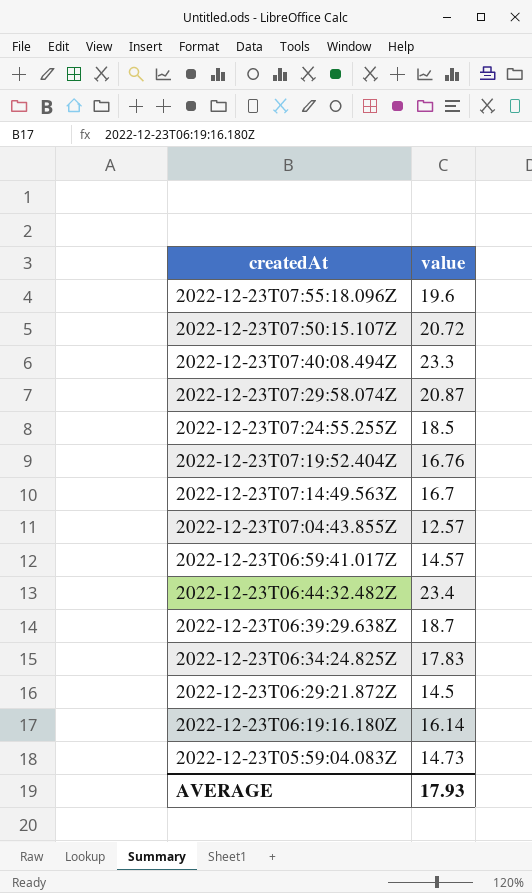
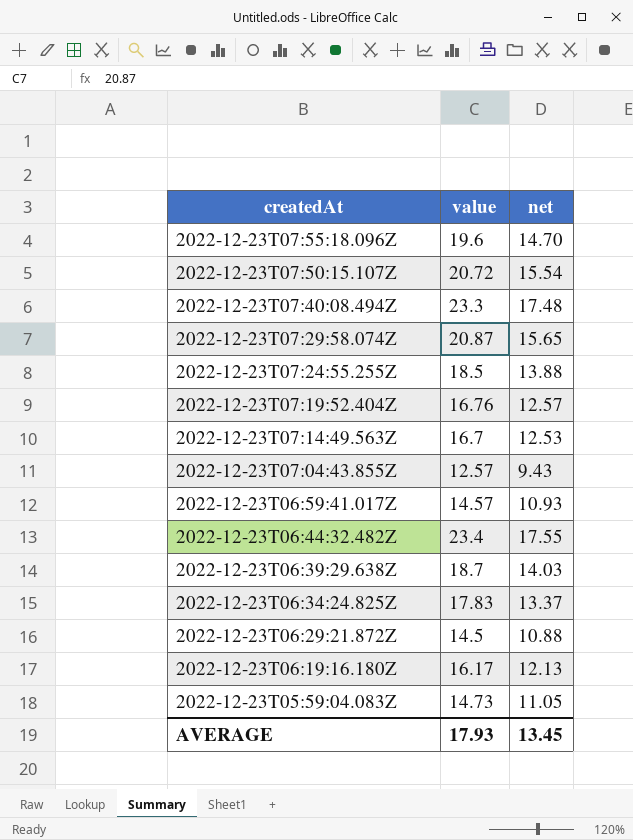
column net | formula: none -> [value] * 0.75
2022-12-23T06:19:16.180Z | value: 16.14 -> 16.17

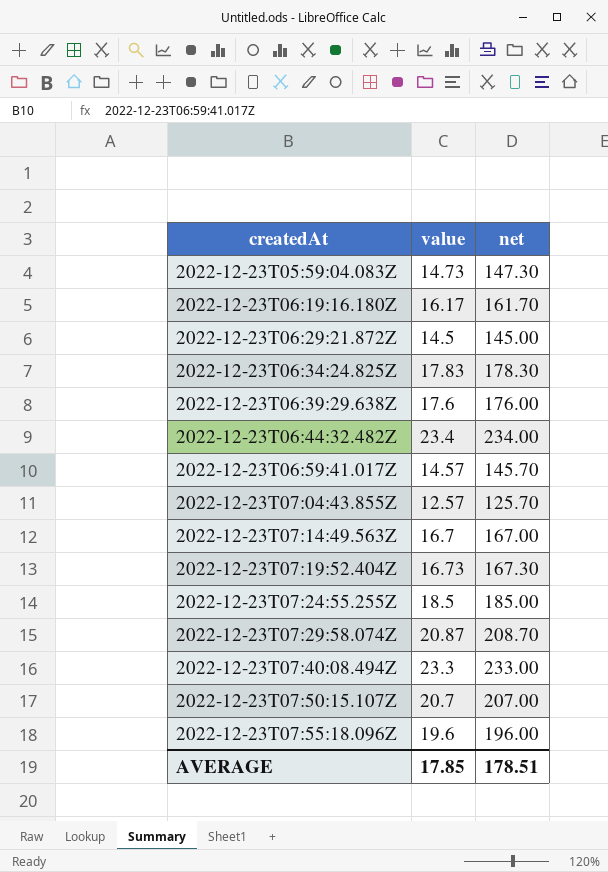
row order: createdAt descending -> createdAt ascending
column net | formula: [value] * 0.75 -> [value] * 10
2022-12-23T06:39:29.638Z | value: 18.7 -> 17.6
2022-12-23T07:19:52.404Z | value: 16.76 -> 16.73
2022-12-23T07:50:15.107Z | value: 20.72 -> 20.7
AVERAGE | value: 17.93 -> 17.85
AVERAGE | net: 13.45 -> 178.51

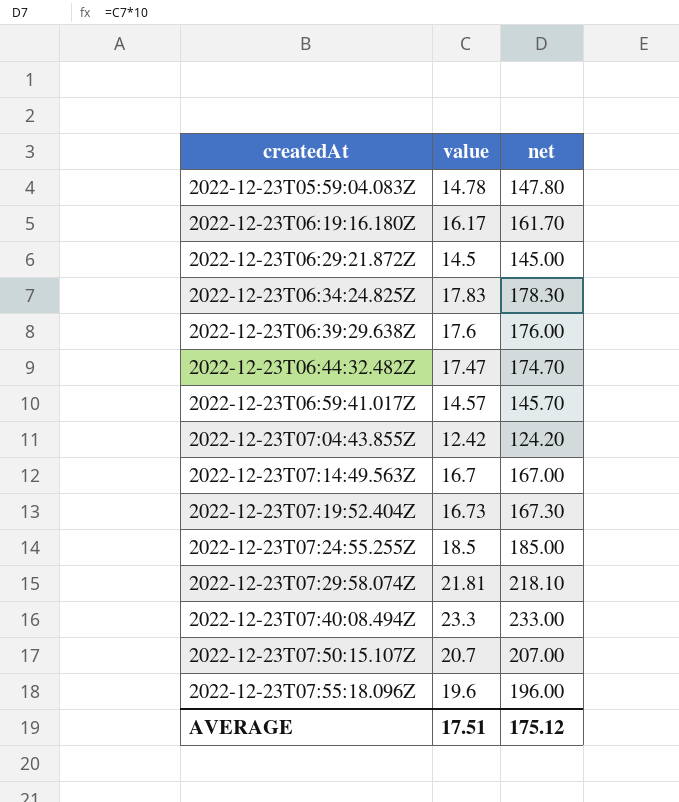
2022-12-23T05:59:04.083Z | value: 14.73 -> 14.78
2022-12-23T05:59:04.083Z | net: 147.30 -> 147.80
2022-12-23T06:44:32.482Z | value: 23.4 -> 17.47
2022-12-23T06:44:32.482Z | net: 234.00 -> 174.70
2022-12-23T07:04:43.855Z | value: 12.57 -> 12.42
2022-12-23T07:04:43.855Z | net: 125.70 -> 124.20
2022-12-23T07:29:58.074Z | value: 20.87 -> 21.81
2022-12-23T07:29:58.074Z | net: 208.70 -> 218.10
AVERAGE | value: 17.85 -> 17.51
AVERAGE | net: 178.51 -> 175.12

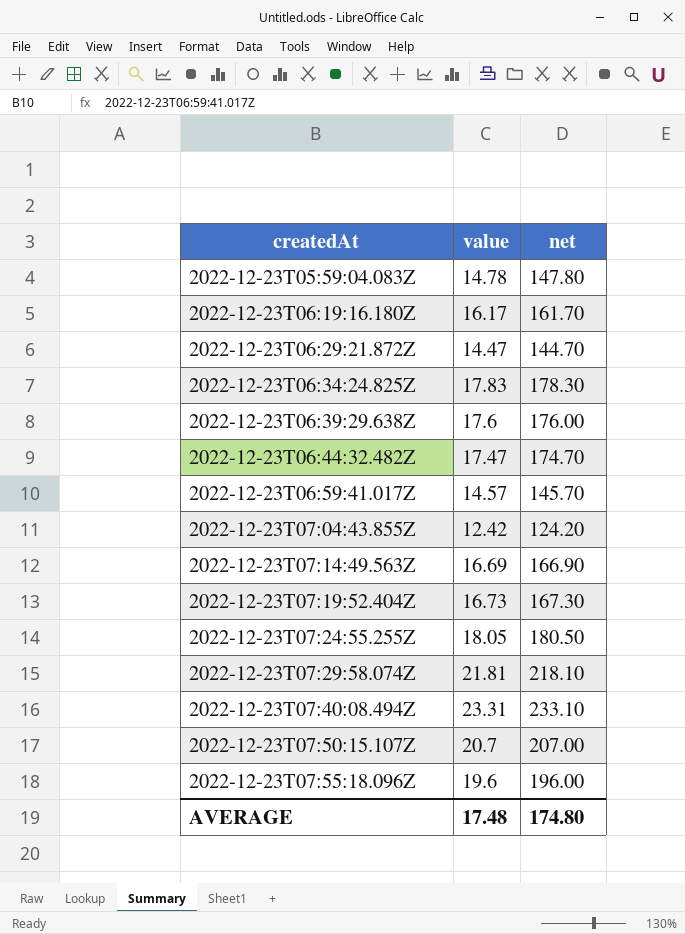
2022-12-23T06:29:21.872Z | value: 14.5 -> 14.47
2022-12-23T06:29:21.872Z | net: 145.00 -> 144.70
2022-12-23T07:14:49.563Z | value: 16.7 -> 16.69
2022-12-23T07:14:49.563Z | net: 167.00 -> 166.90
2022-12-23T07:24:55.255Z | value: 18.5 -> 18.05
2022-12-23T07:24:55.255Z | net: 185.00 -> 180.50
2022-12-23T07:40:08.494Z | value: 23.3 -> 23.31
2022-12-23T07:40:08.494Z | net: 233.00 -> 233.10
AVERAGE | value: 17.51 -> 17.48
AVERAGE | net: 175.12 -> 174.80

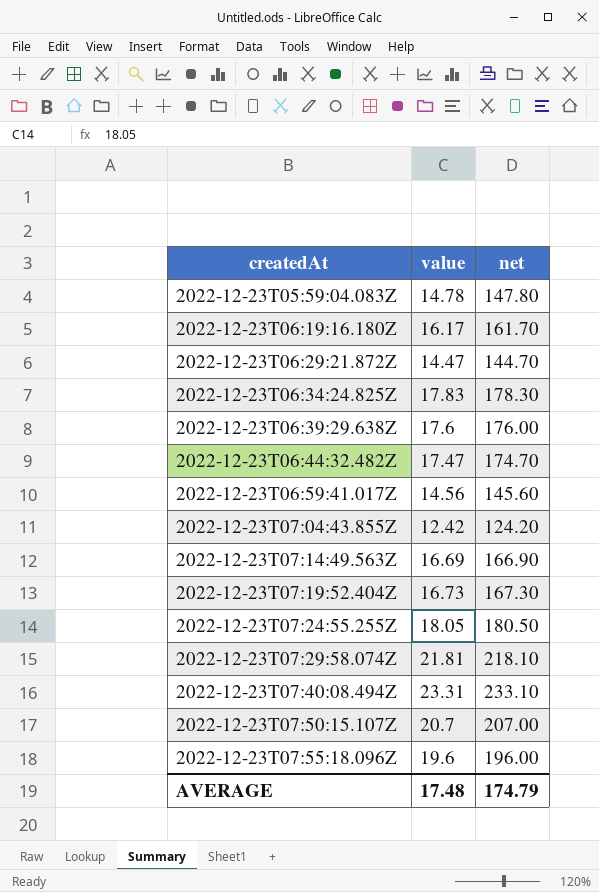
2022-12-23T06:59:41.017Z | value: 14.57 -> 14.56
2022-12-23T06:59:41.017Z | net: 145.70 -> 145.60
AVERAGE | net: 174.80 -> 174.79

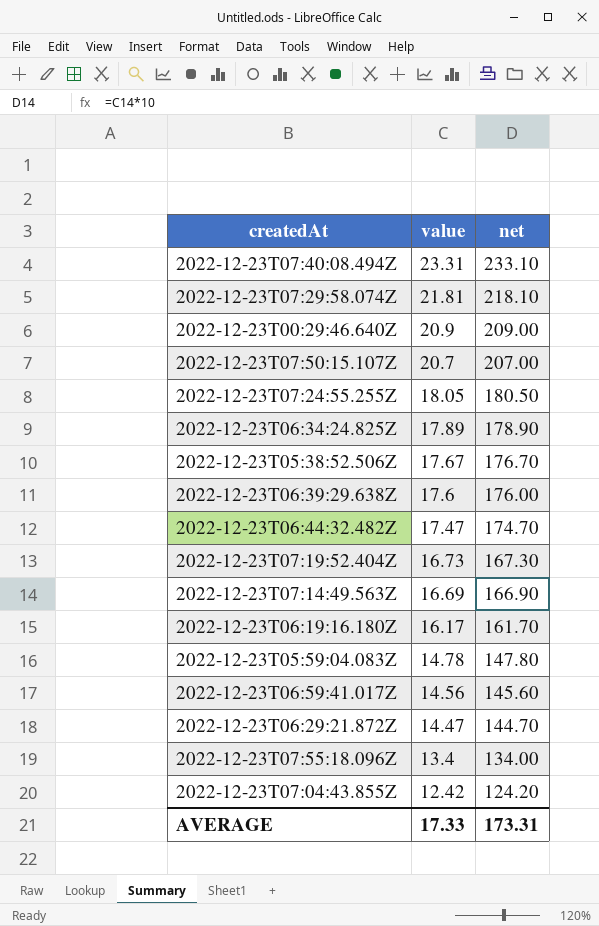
row order: createdAt ascending -> value descending
row 2022-12-23T00:29:46.640Z: none -> 20.9 | 209.00
2022-12-23T06:34:24.825Z | value: 17.83 -> 17.89
2022-12-23T06:34:24.825Z | net: 178.30 -> 178.90
row 2022-12-23T05:38:52.506Z: none -> 17.67 | 176.70
2022-12-23T07:55:18.096Z | value: 19.6 -> 13.4
2022-12-23T07:55:18.096Z | net: 196.00 -> 134.00
AVERAGE | value: 17.48 -> 17.33
AVERAGE | net: 174.79 -> 173.31

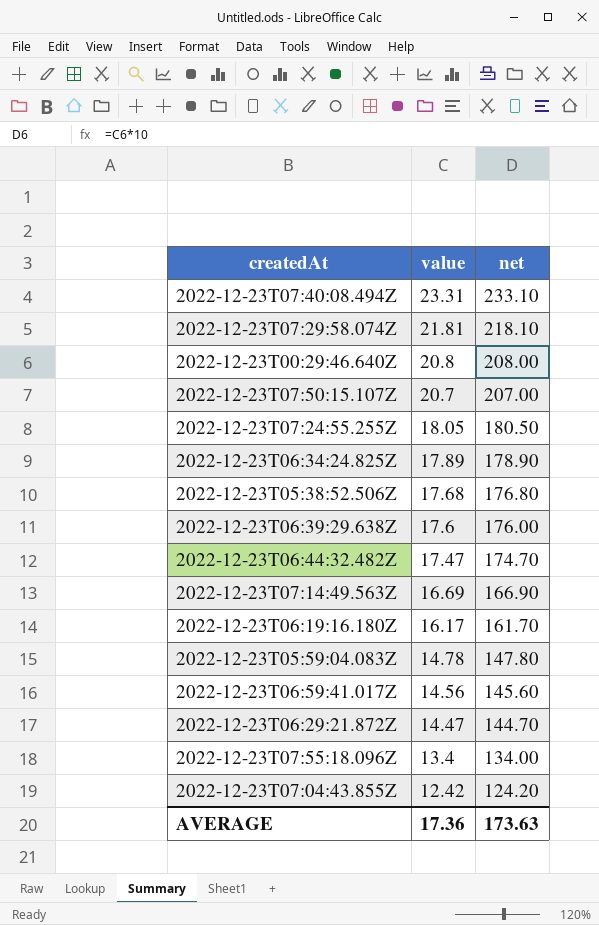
row 2022-12-23T07:19:52.404Z: 16.73 | 167.30 -> none
2022-12-23T00:29:46.640Z | value: 20.9 -> 20.8
2022-12-23T00:29:46.640Z | net: 209.00 -> 208.00
2022-12-23T05:38:52.506Z | value: 17.67 -> 17.68
2022-12-23T05:38:52.506Z | net: 176.70 -> 176.80
AVERAGE | value: 17.33 -> 17.36
AVERAGE | net: 173.31 -> 173.63

